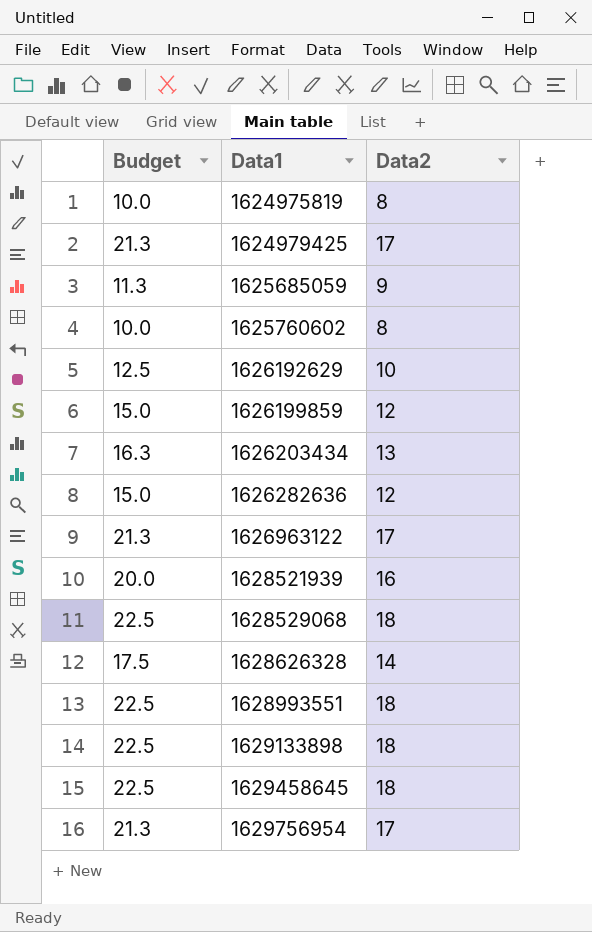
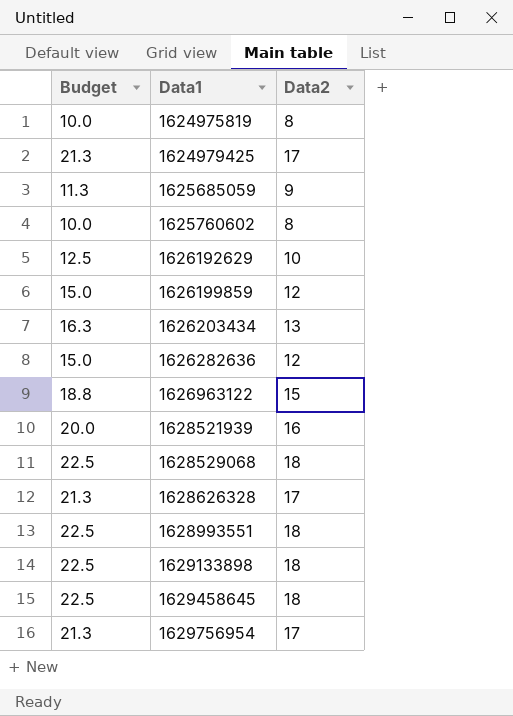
1626963122 | Budget: 21.3 -> 18.8
1626963122 | Data2: 17 -> 15
1628626328 | Budget: 17.5 -> 21.3
1628626328 | Data2: 14 -> 17

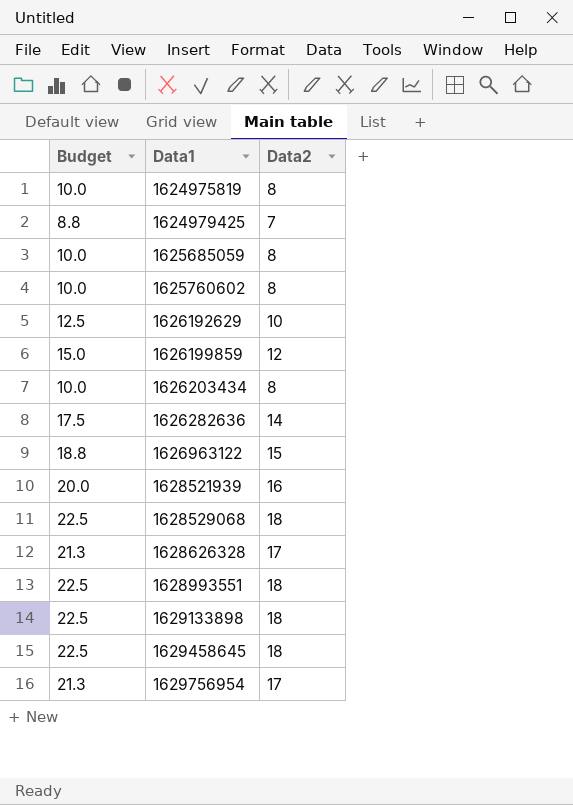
1624979425 | Budget: 21.3 -> 8.8
1624979425 | Data2: 17 -> 7
1625685059 | Budget: 11.3 -> 10.0
1625685059 | Data2: 9 -> 8
1626203434 | Budget: 16.3 -> 10.0
1626203434 | Data2: 13 -> 8
1626282636 | Budget: 15.0 -> 17.5
1626282636 | Data2: 12 -> 14

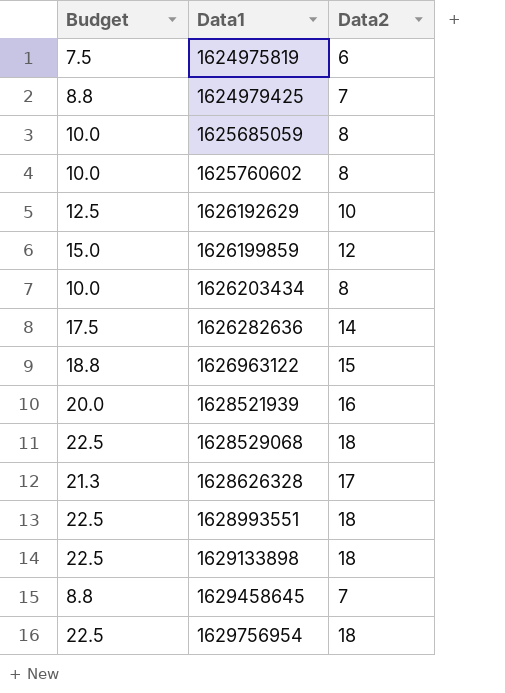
1624975819 | Budget: 10.0 -> 7.5
1624975819 | Data2: 8 -> 6
1629458645 | Budget: 22.5 -> 8.8
1629458645 | Data2: 18 -> 7
1629756954 | Budget: 21.3 -> 22.5
1629756954 | Data2: 17 -> 18

